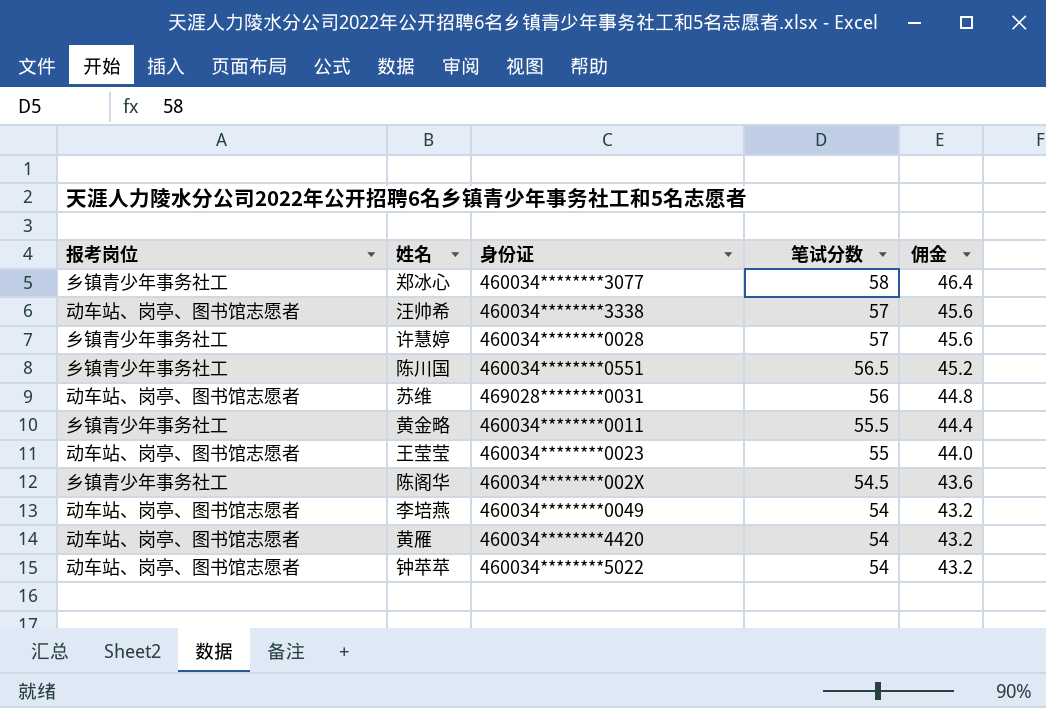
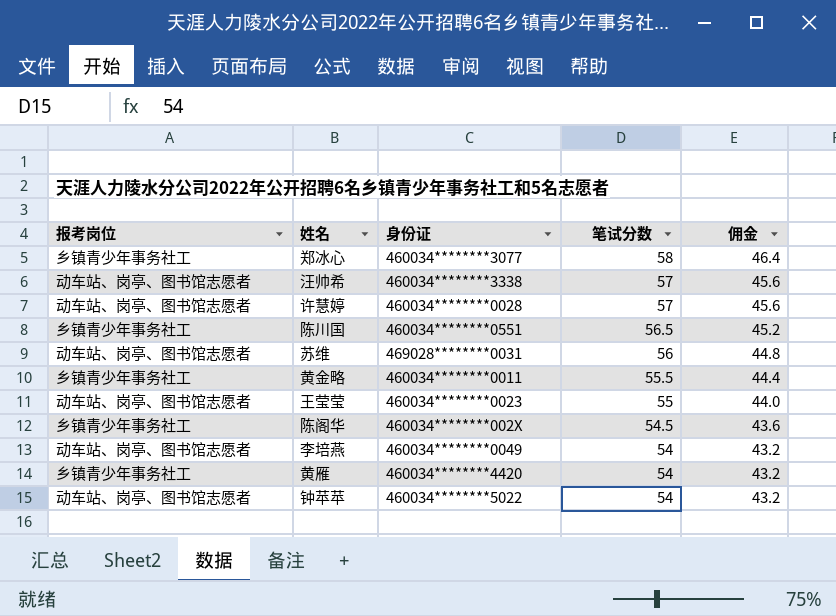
许慧婷 | 报考岗位: 乡镇青少年事务社工 -> 动车站、岗亭、图书馆志愿者
黄雁 | 报考岗位: 动车站、岗亭、图书馆志愿者 -> 乡镇青少年事务社工

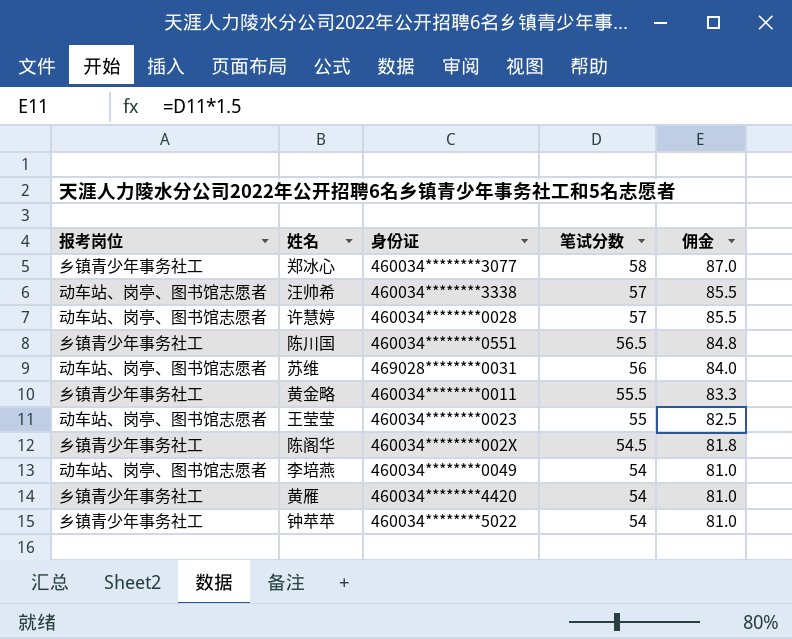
column 佣金 | formula: [笔试分数] * 0.8 -> [笔试分数] * 1.5
钟苹苹 | 报考岗位: 动车站、岗亭、图书馆志愿者 -> 乡镇青少年事务社工

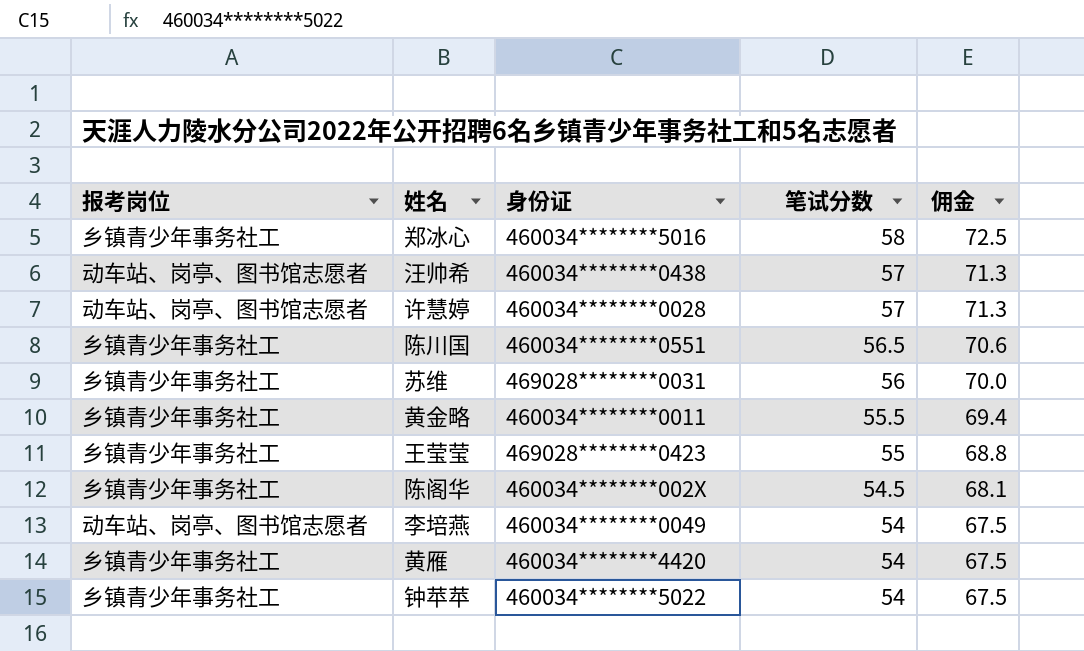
column 佣金 | formula: [笔试分数] * 1.5 -> [笔试分数] * 1.25
郑冰心 | 身份证: 460034********3077 -> 460034********5016
汪帅希 | 身份证: 460034********3338 -> 460034********0438
苏维 | 报考岗位: 动车站、岗亭、图书馆志愿者 -> 乡镇青少年事务社工
王莹莹 | 报考岗位: 动车站、岗亭、图书馆志愿者 -> 乡镇青少年事务社工
王莹莹 | 身份证: 460034********0023 -> 469028********0423

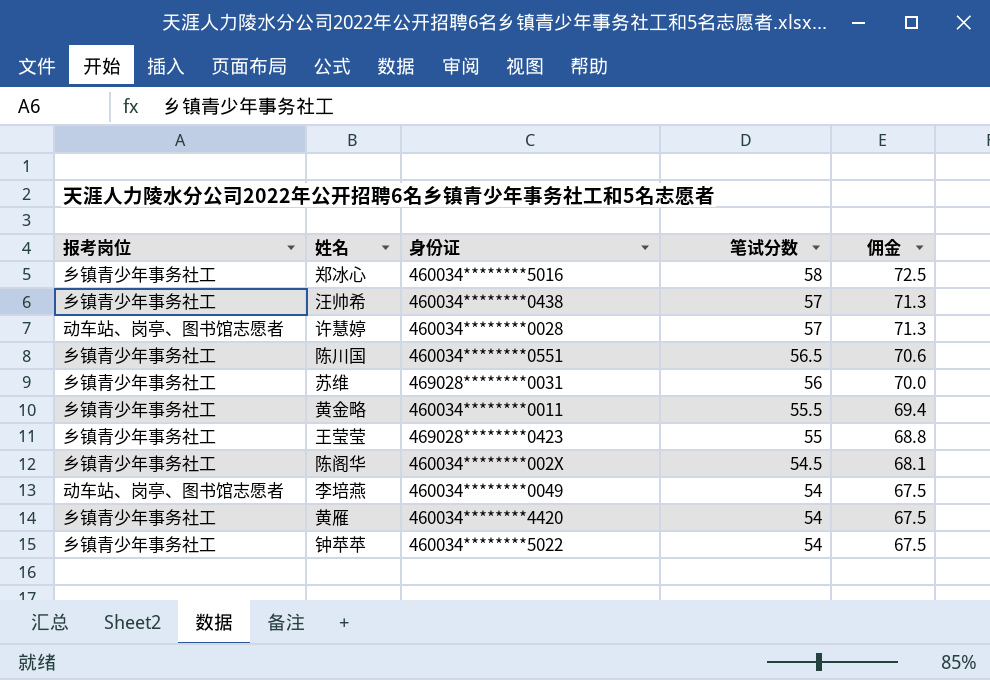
汪帅希 | 报考岗位: 动车站、岗亭、图书馆志愿者 -> 乡镇青少年事务社工

